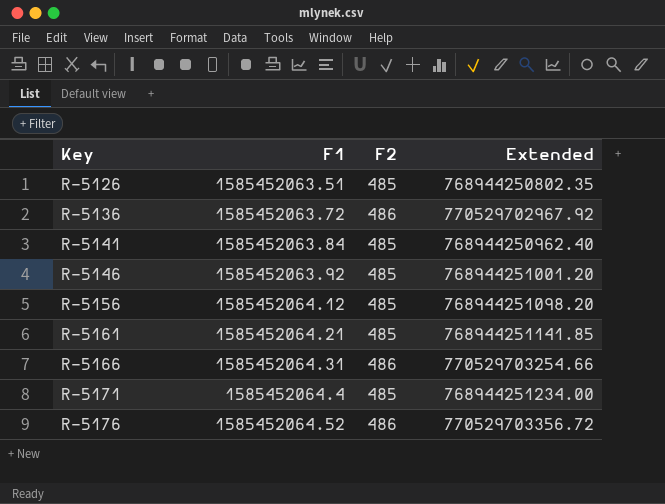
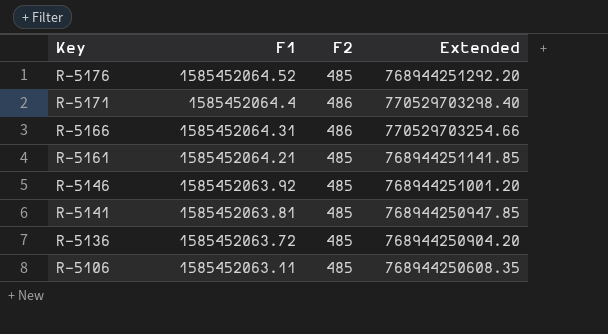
row order: Key ascending -> Key descending
row R-5126: 1585452063.51 | 485 | 768944250802.35 -> none
row R-5156: 1585452064.12 | 485 | 768944251098.20 -> none
R-5176 | F2: 486 -> 485
R-5176 | Extended: 770529703356.72 -> 768944251292.20
R-5171 | F2: 485 -> 486
R-5171 | Extended: 768944251234.00 -> 770529703298.40
R-5141 | F1: 1585452063.84 -> 1585452063.81
R-5141 | Extended: 768944250962.40 -> 768944250947.85
R-5136 | F2: 486 -> 485
R-5136 | Extended: 770529702967.92 -> 768944250904.20
row R-5106: none -> 1585452063.11 | 485 | 768944250608.35

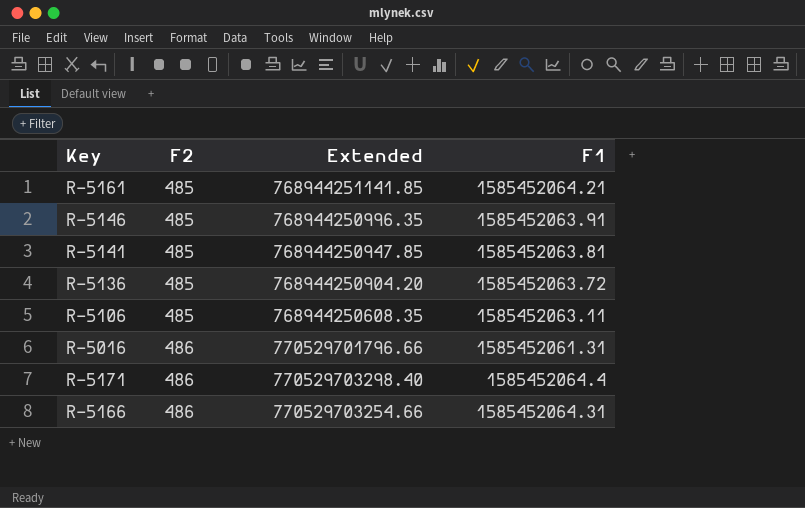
row order: Key descending -> F2 ascending
column F1 | position: 2 -> 4
row R-5176: 1585452064.52 | 485 | 768944251292.20 -> none
R-5146 | Extended: 768944251001.20 -> 768944250996.35
R-5146 | F1: 1585452063.92 -> 1585452063.91
row R-5016: none -> 486 | 770529701796.66 | 1585452061.31

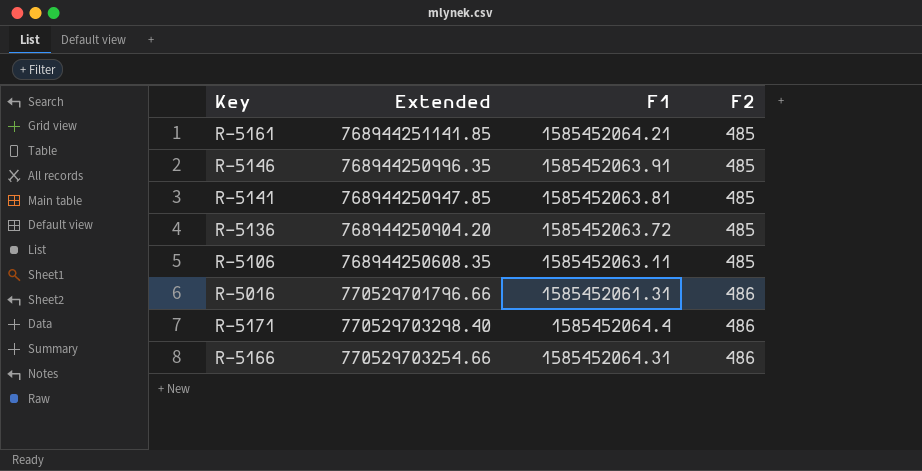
column F2 | position: 2 -> 4

